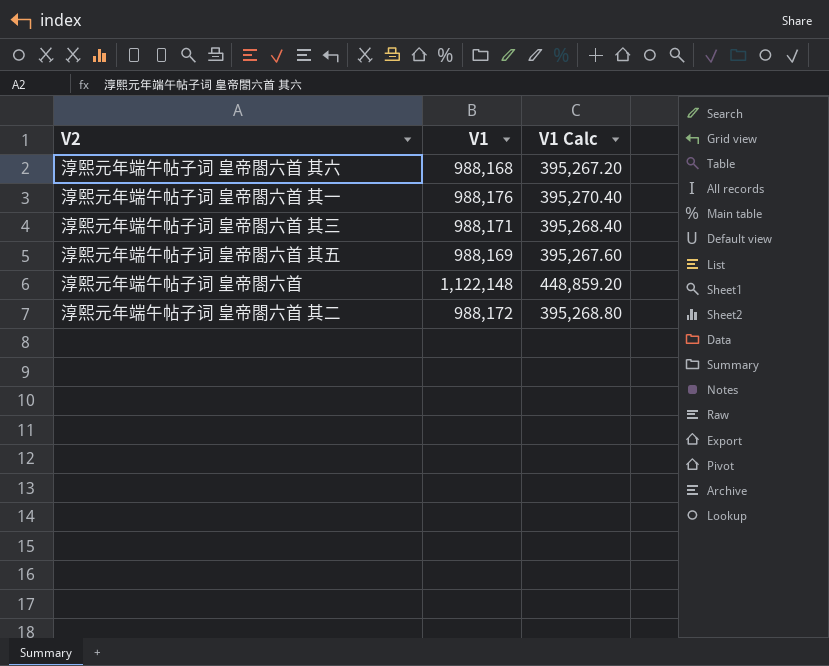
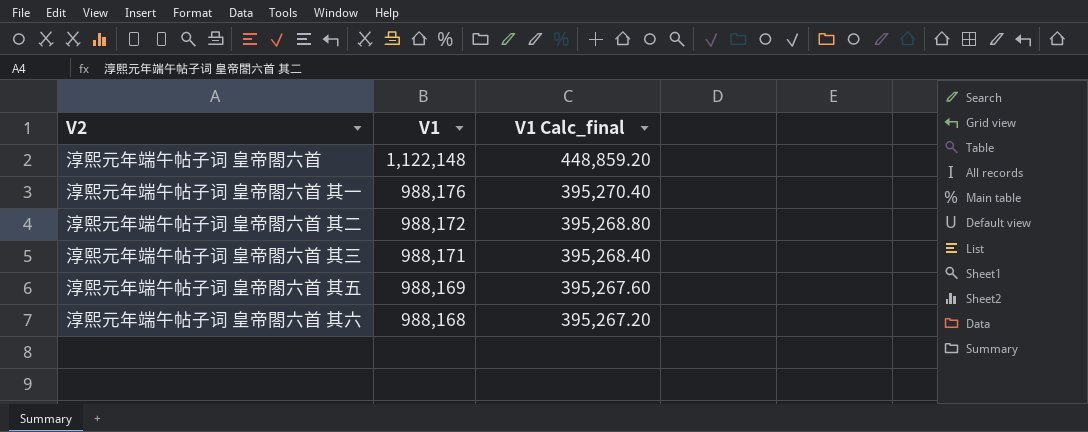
row order: none -> V1 descending
column name: V1 Calc -> V1 Calc_final

